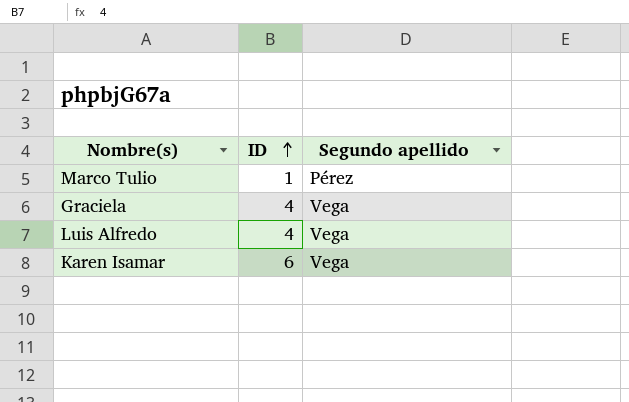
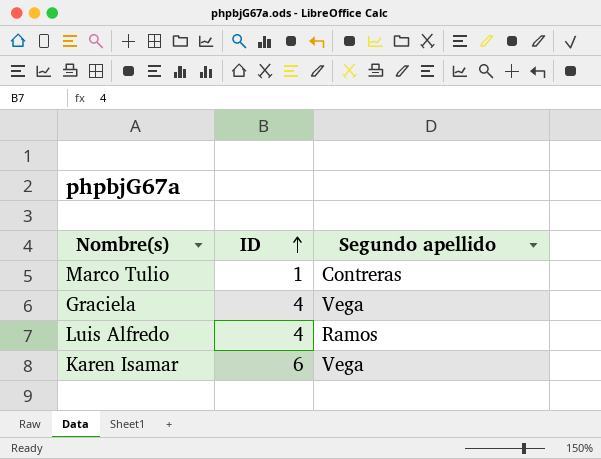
Marco Tulio | Segundo apellido: Pérez -> Contreras
Luis Alfredo | Segundo apellido: Vega -> Ramos

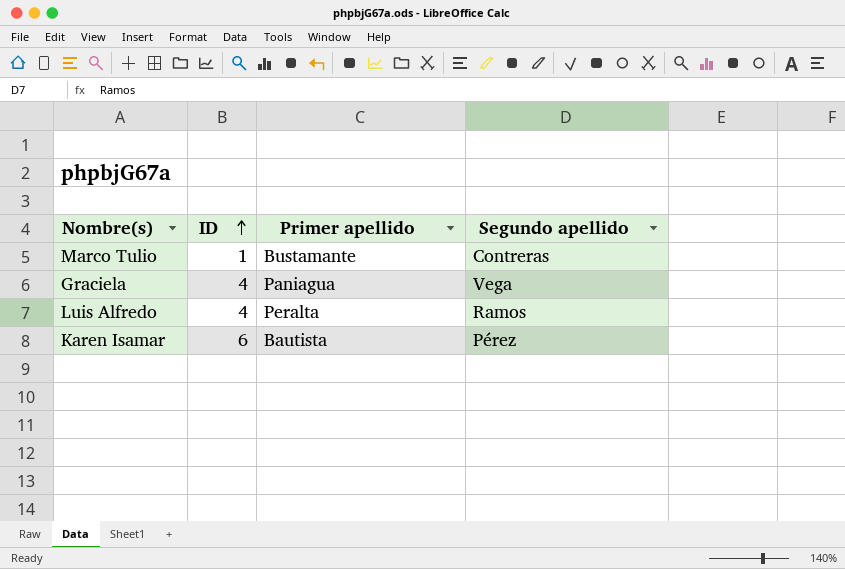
column Primer apellido | position: none -> 3
Karen Isamar | Segundo apellido: Vega -> Pérez

